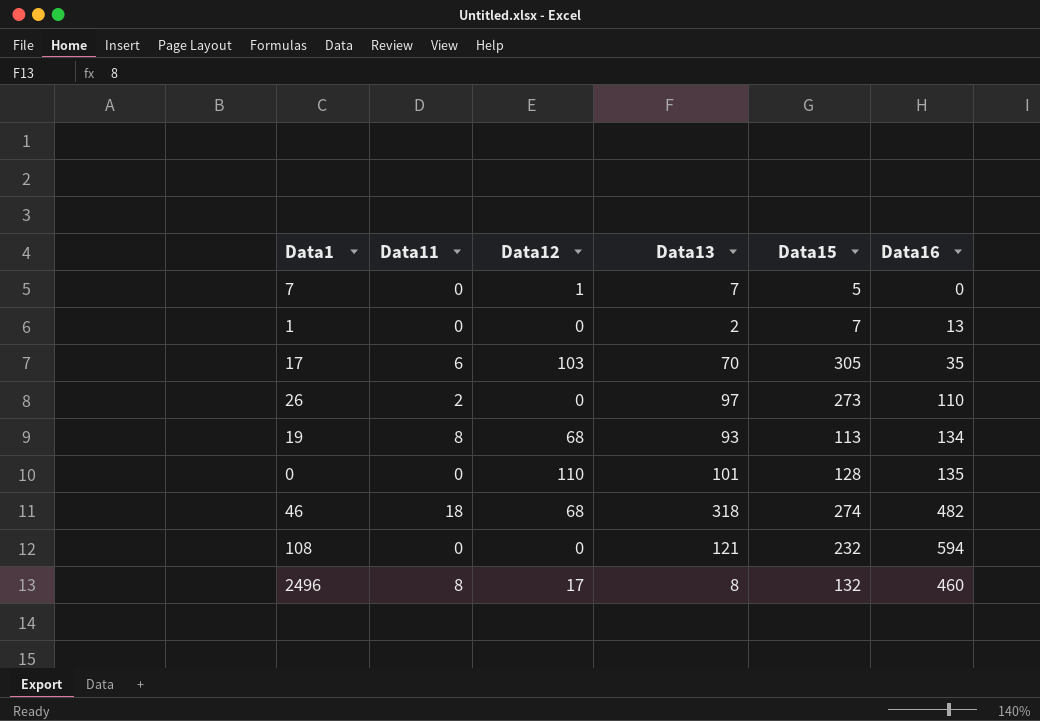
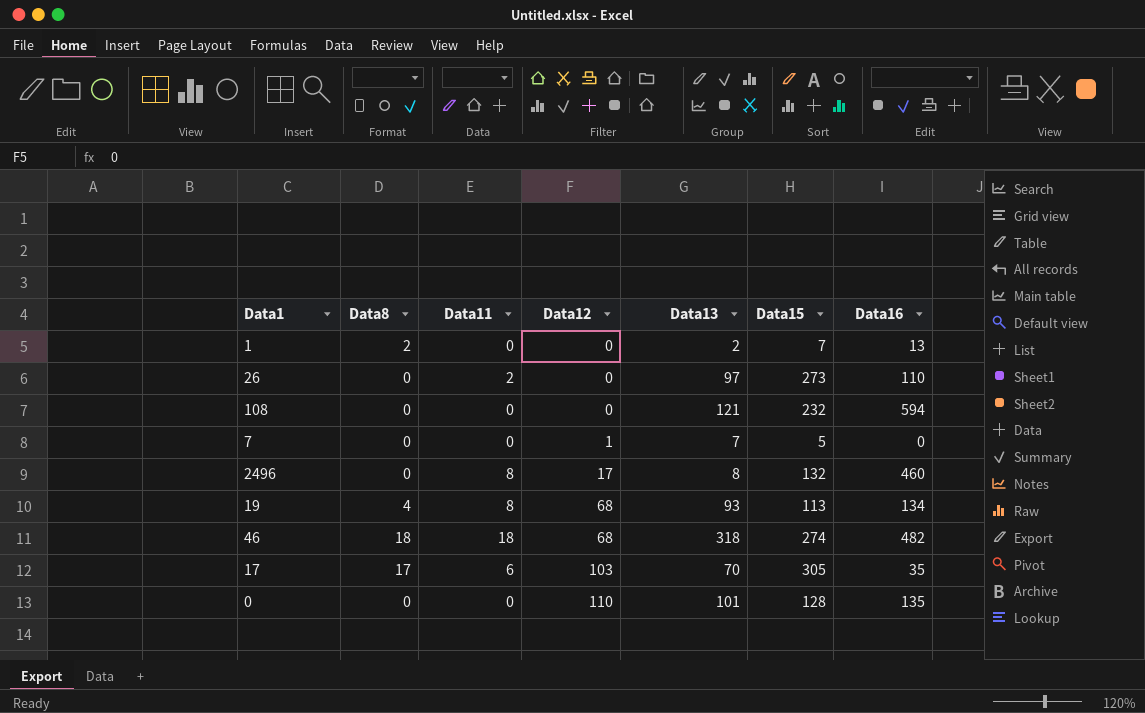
row order: none -> Data12 ascending
column Data8 | position: none -> 2

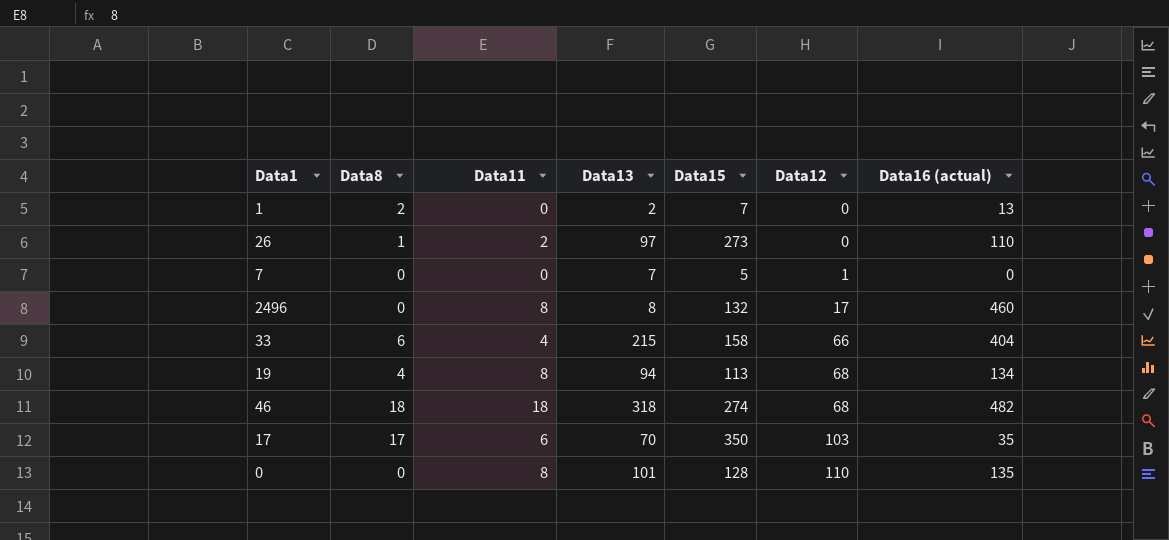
column Data12 | position: 4 -> 6
column name: Data16 -> Data16 (actual)
row 108: 0 | 0 | 0 | 121 | 232 | 594 -> none
26 | Data8: 0 -> 1
row 33: none -> 6 | 4 | 215 | 158 | 66 | 404
19 | Data13: 93 -> 94
17 | Data15: 305 -> 350
0 | Data11: 0 -> 8

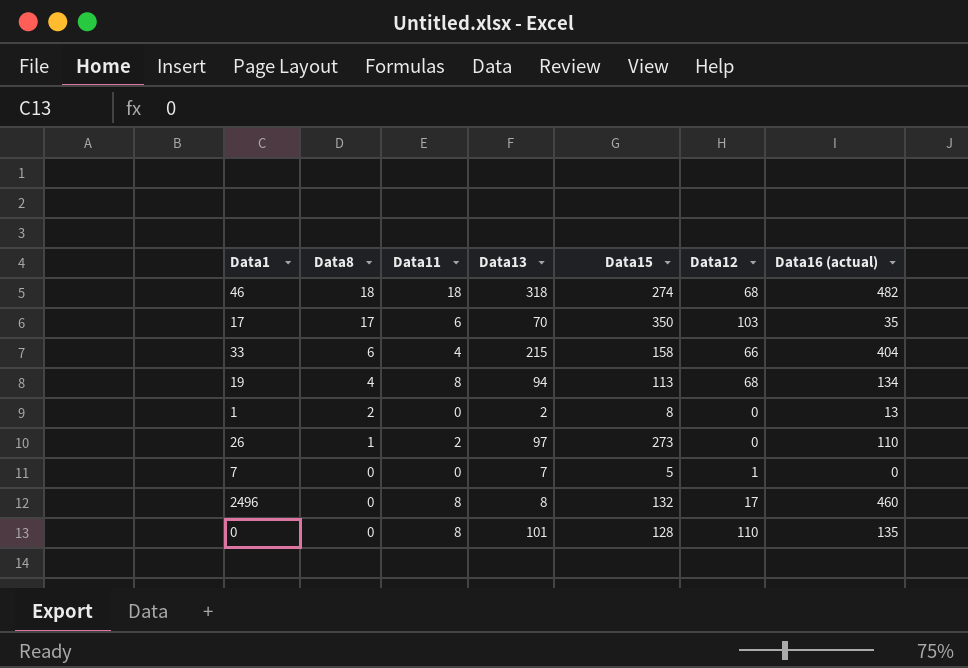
row order: Data12 ascending -> Data8 descending
1 | Data15: 7 -> 8

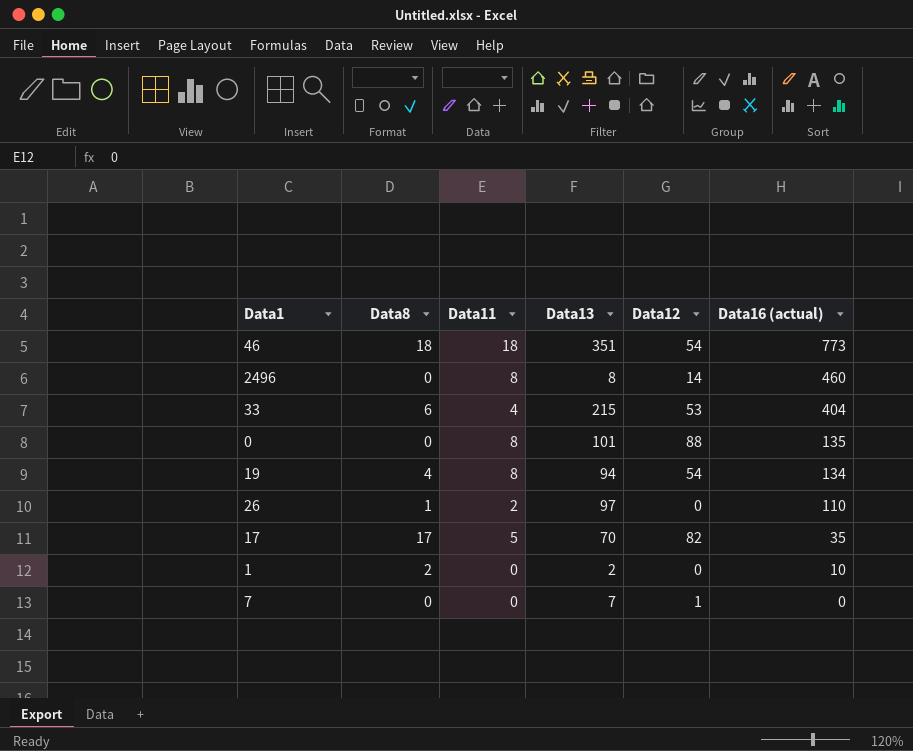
row order: Data8 descending -> Data16 (actual) descending
column Data15 | position: 5 -> none
46 | Data13: 318 -> 351
46 | Data12: 68 -> 54
46 | Data16 (actual): 482 -> 773
2496 | Data12: 17 -> 14
33 | Data12: 66 -> 53
0 | Data12: 110 -> 88
19 | Data12: 68 -> 54
17 | Data11: 6 -> 5
17 | Data12: 103 -> 82
1 | Data16 (actual): 13 -> 10

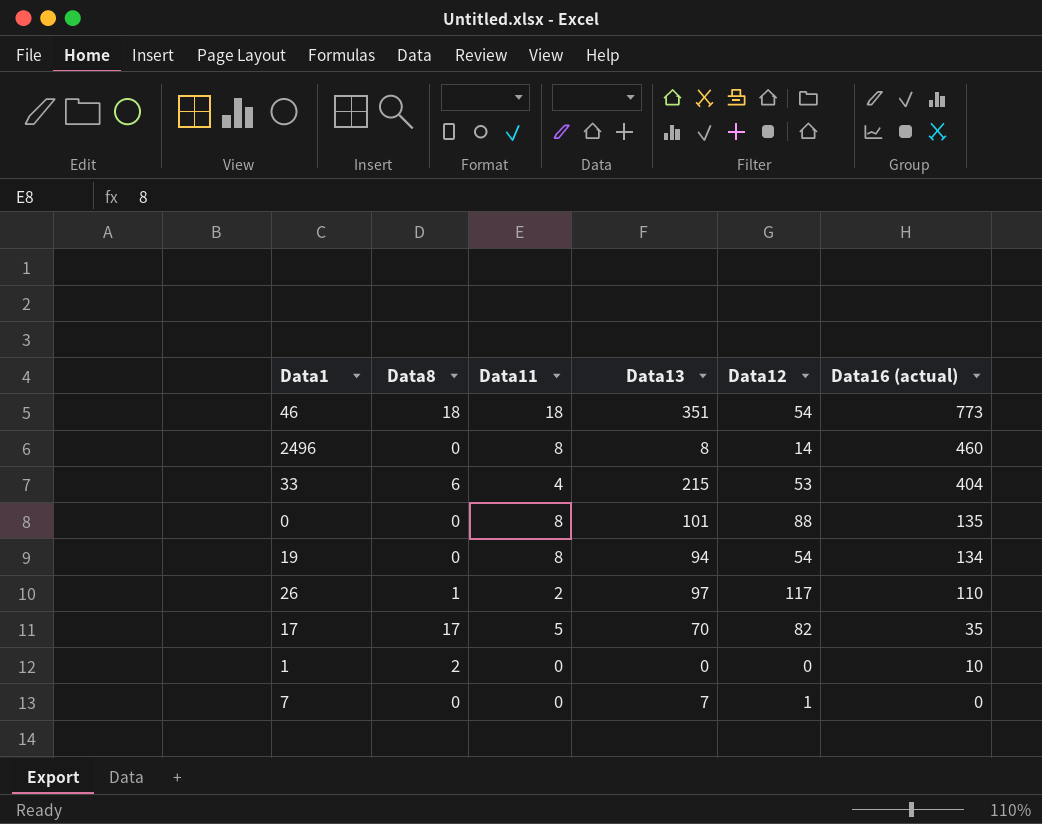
19 | Data8: 4 -> 0
26 | Data12: 0 -> 117
1 | Data13: 2 -> 0

